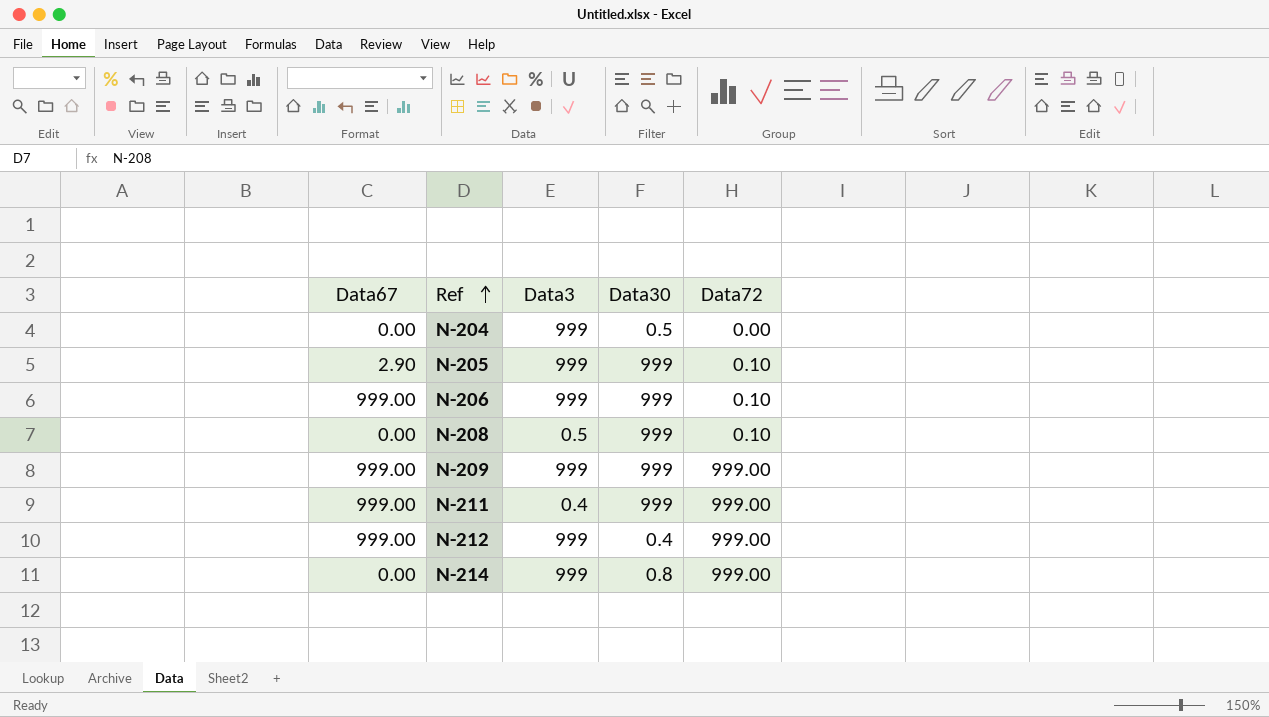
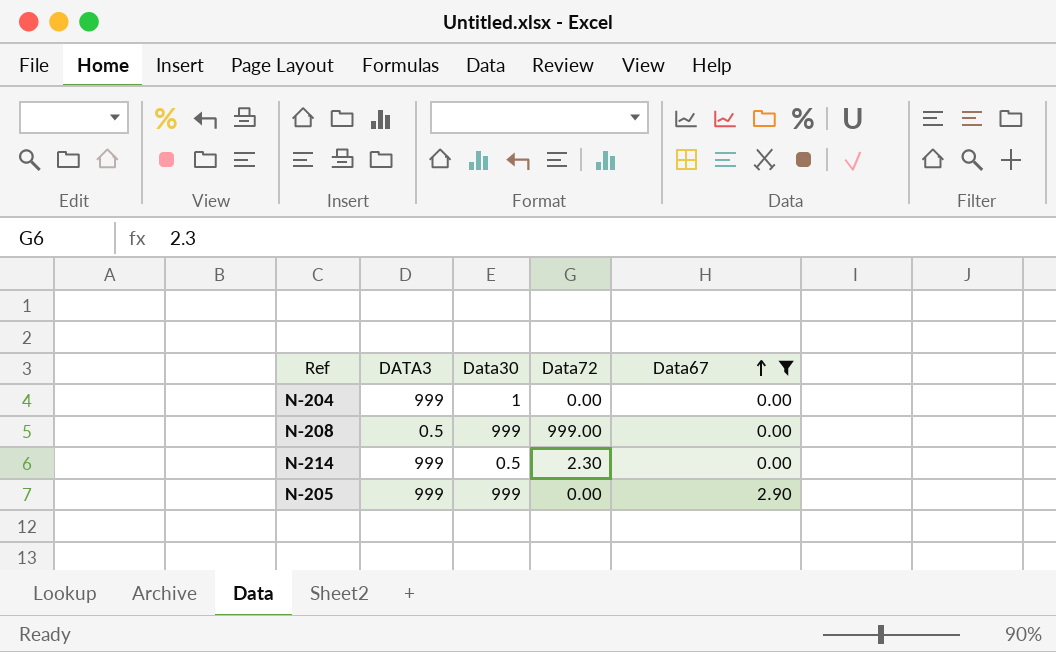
filter: none -> Data67 != 999.00
row order: Ref ascending -> Data67 ascending
column name: Data3 -> DATA3
column Data67 | position: 1 -> 5
N-204 | Data30: 0.5 -> 1
N-208 | Data72: 0.10 -> 999.00
N-214 | Data30: 0.8 -> 0.5
N-214 | Data72: 999.00 -> 2.30
N-205 | Data72: 0.10 -> 0.00

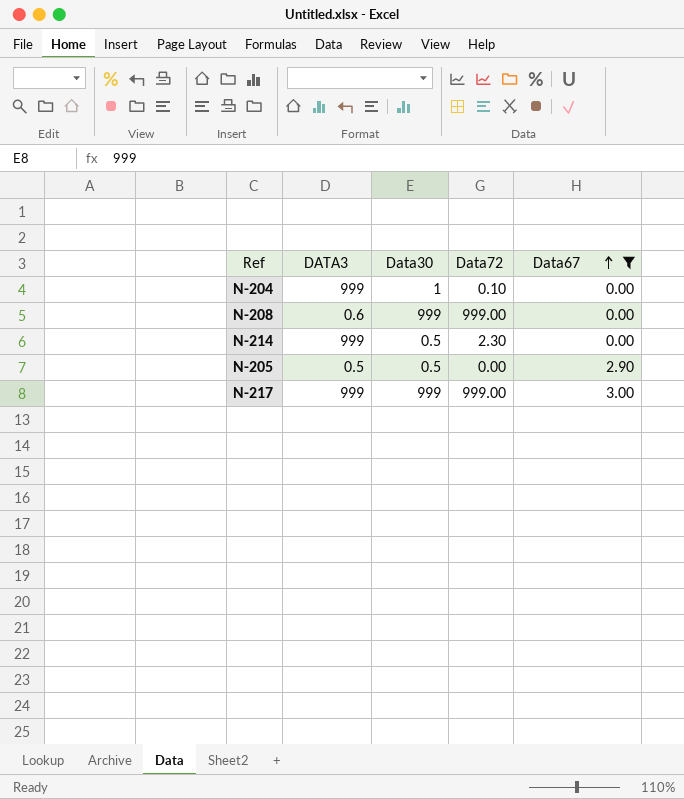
N-204 | Data72: 0.00 -> 0.10
N-208 | DATA3: 0.5 -> 0.6
N-205 | DATA3: 999 -> 0.5
N-205 | Data30: 999 -> 0.5
row N-217: none -> 999 | 999 | 999.00 | 3.00

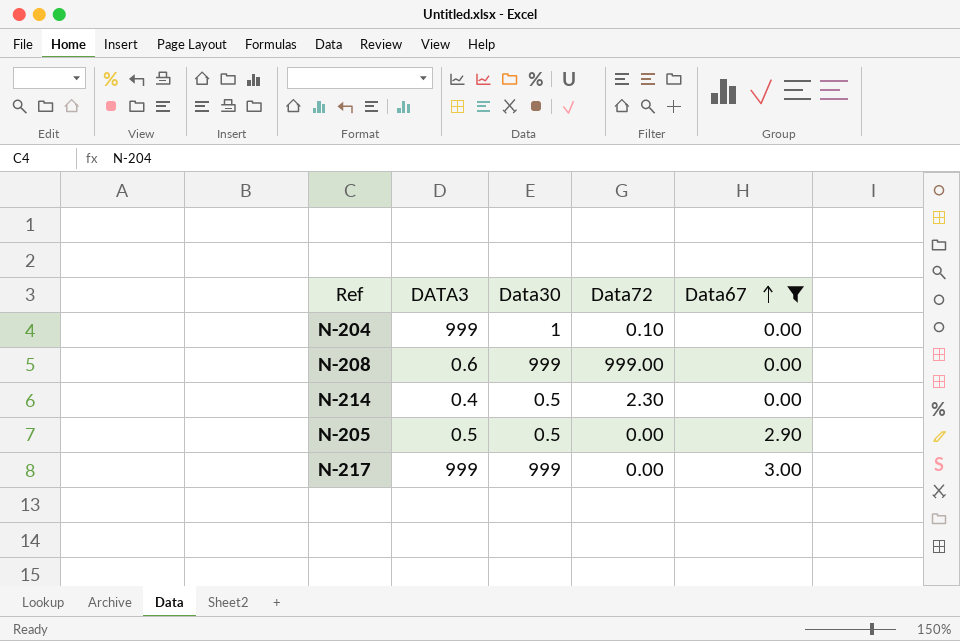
N-214 | DATA3: 999 -> 0.4
N-217 | Data72: 999.00 -> 0.00

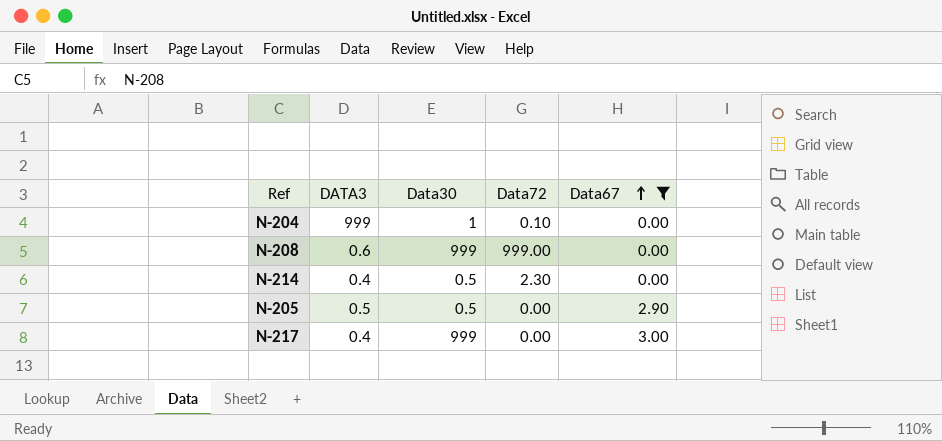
N-217 | DATA3: 999 -> 0.4

